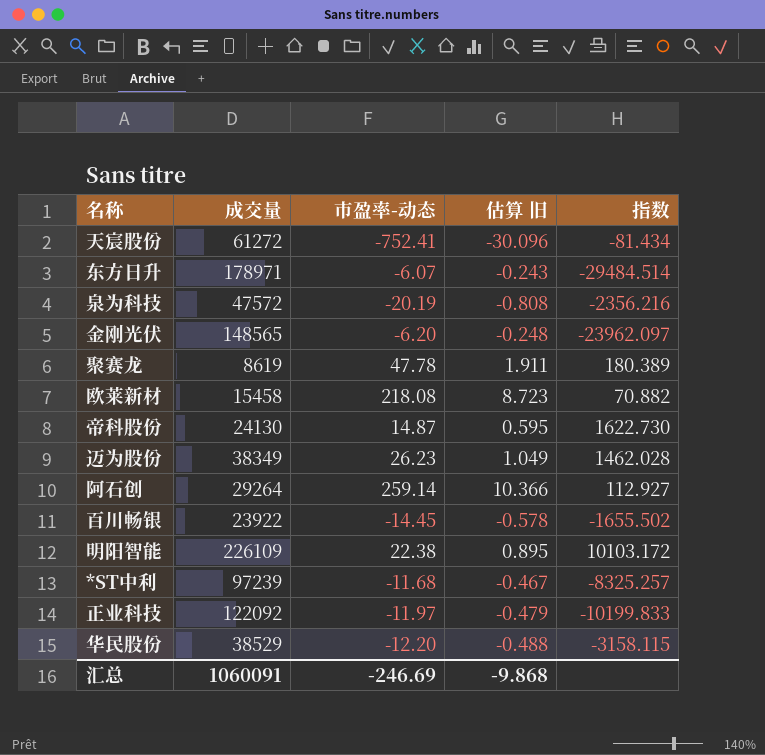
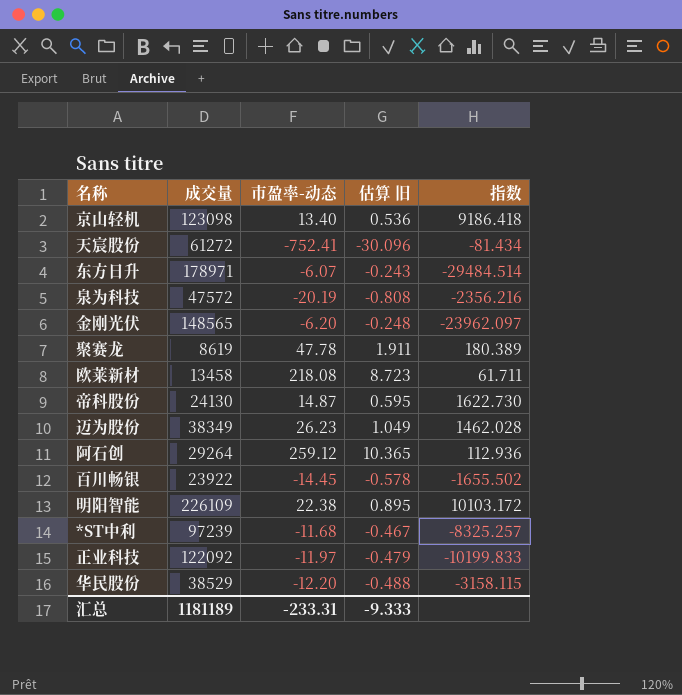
row 京山轻机: none -> 123098 | 13.40 | 0.536 | 9186.418
欧莱新材 | 成交量: 15458 -> 13458
欧莱新材 | 指数: 70.882 -> 61.711
阿石创 | 市盈率-动态: 259.14 -> 259.12
阿石创 | 估算 旧: 10.366 -> 10.365
阿石创 | 指数: 112.927 -> 112.936
汇总 | 成交量: 1060091 -> 1181189
汇总 | 市盈率-动态: -246.69 -> -233.31
汇总 | 估算 旧: -9.868 -> -9.333

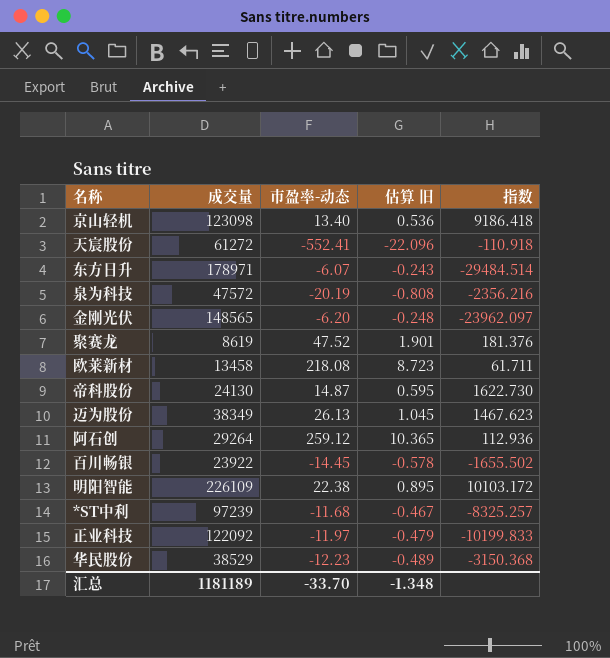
天宸股份 | 市盈率-动态: -752.41 -> -552.41
天宸股份 | 估算 旧: -30.096 -> -22.096
天宸股份 | 指数: -81.434 -> -110.918
聚赛龙 | 市盈率-动态: 47.78 -> 47.52
聚赛龙 | 估算 旧: 1.911 -> 1.901
聚赛龙 | 指数: 180.389 -> 181.376
迈为股份 | 市盈率-动态: 26.23 -> 26.13
迈为股份 | 估算 旧: 1.049 -> 1.045
迈为股份 | 指数: 1462.028 -> 1467.623
华民股份 | 市盈率-动态: -12.20 -> -12.23
华民股份 | 估算 旧: -0.488 -> -0.489
华民股份 | 指数: -3158.115 -> -3150.368
汇总 | 市盈率-动态: -233.31 -> -33.70
汇总 | 估算 旧: -9.333 -> -1.348

